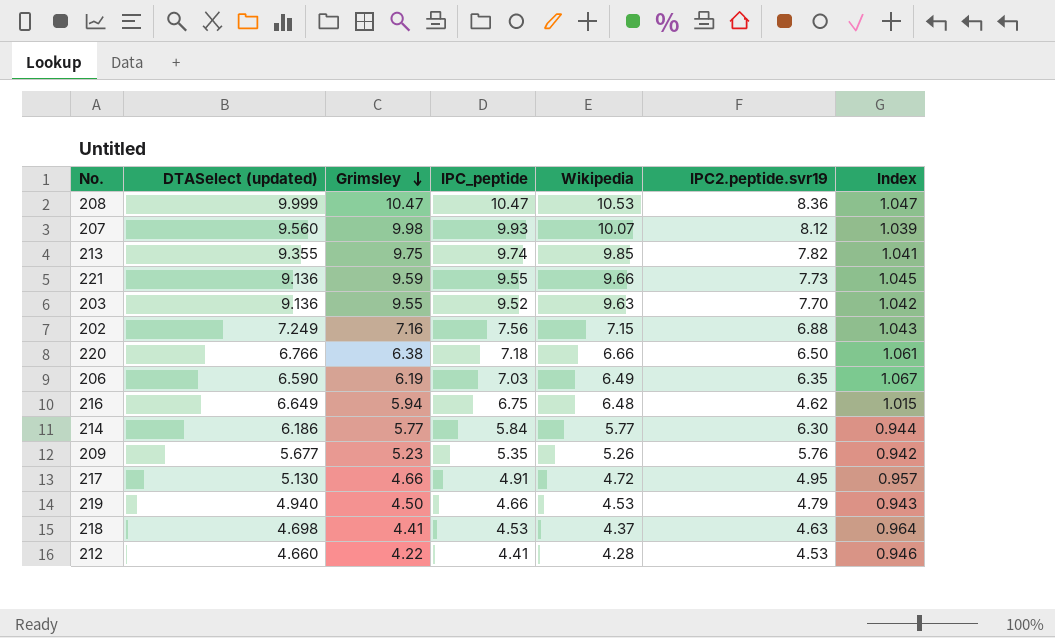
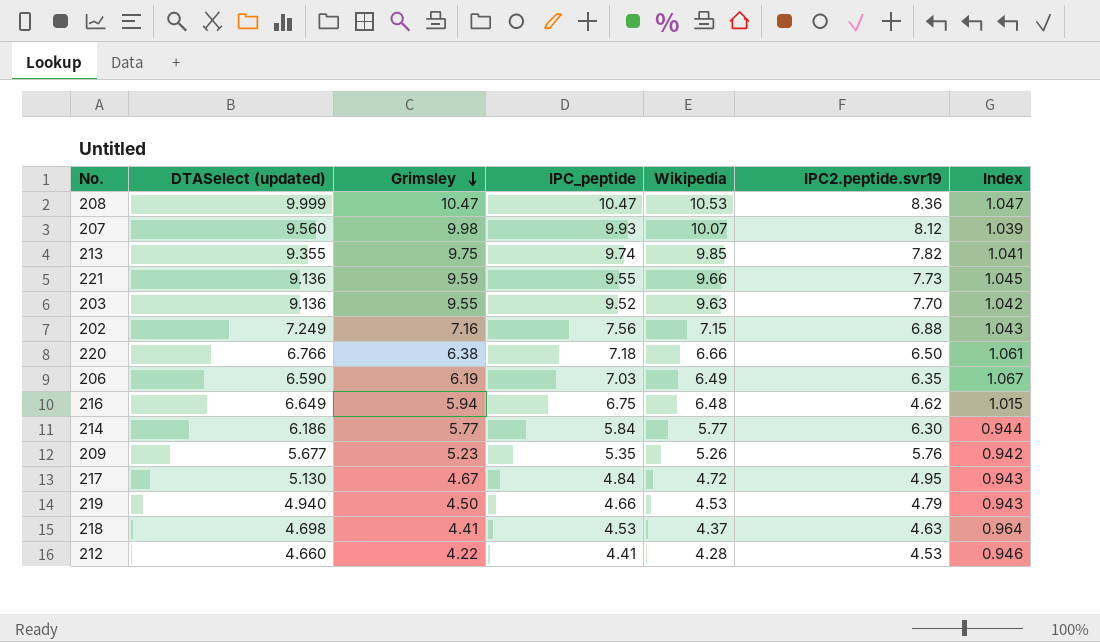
217 | Grimsley: 4.66 -> 4.67
217 | IPC_peptide: 4.91 -> 4.84
217 | Index: 0.957 -> 0.943

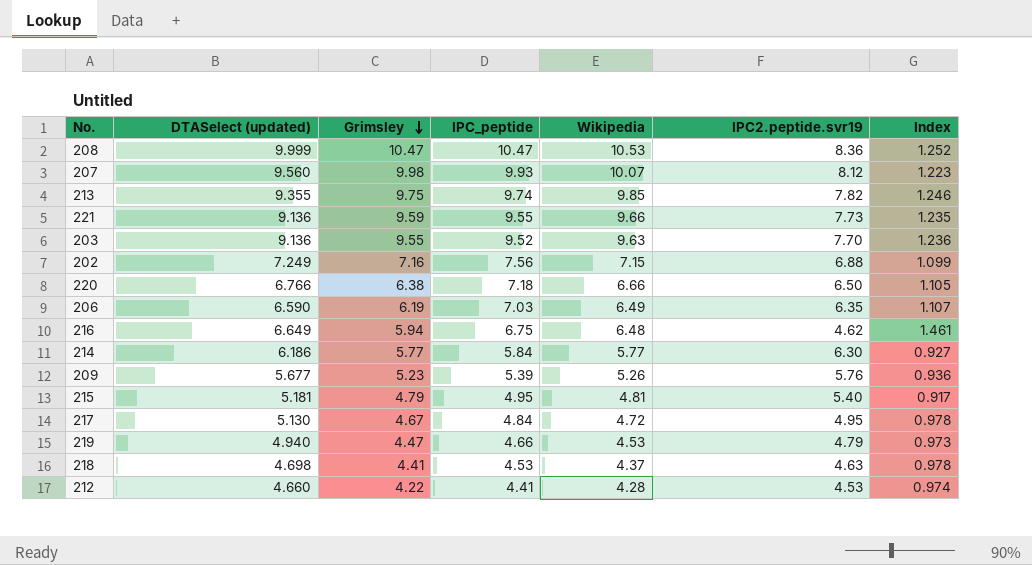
column Index | formula: [IPC_peptide] / [DTASelect (updated)] -> [IPC_peptide] / [IPC2.peptide.svr19]
209 | IPC_peptide: 5.35 -> 5.39
row 215: none -> 5.181 | 4.79 | 4.95 | 4.81 | 5.40 | 0.917
219 | Grimsley: 4.50 -> 4.47

